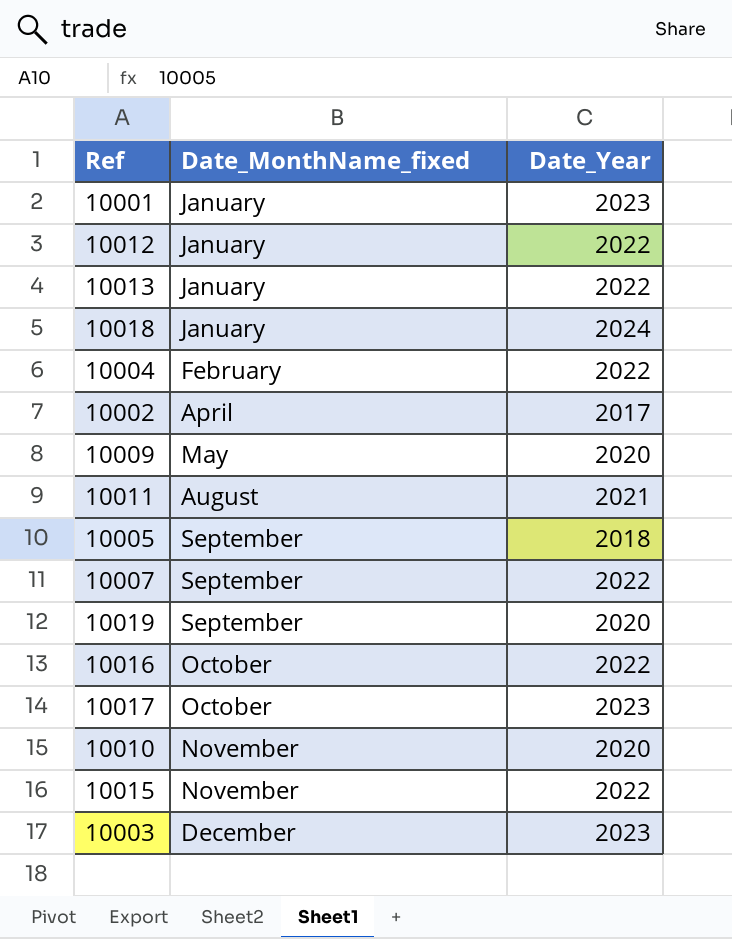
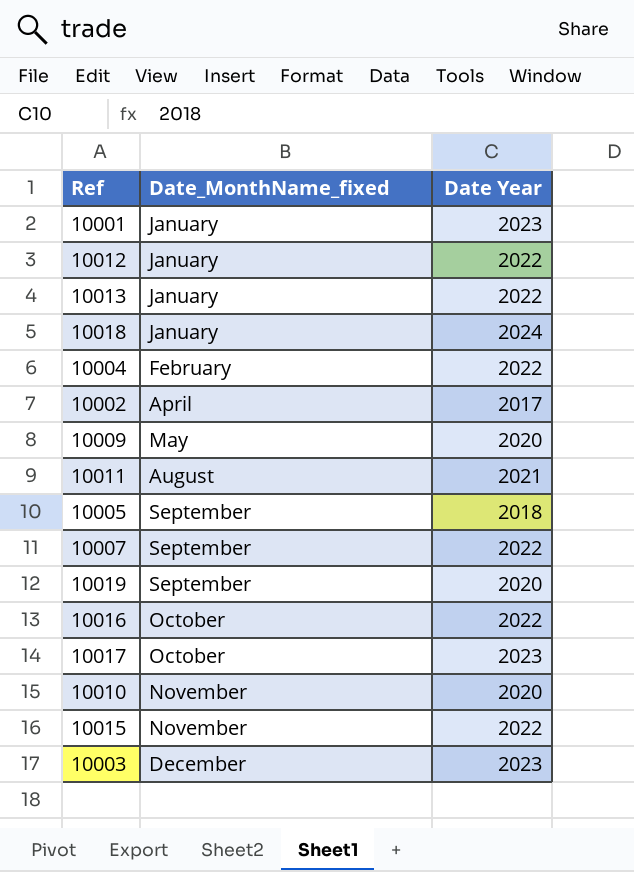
column name: Date_Year -> Date Year

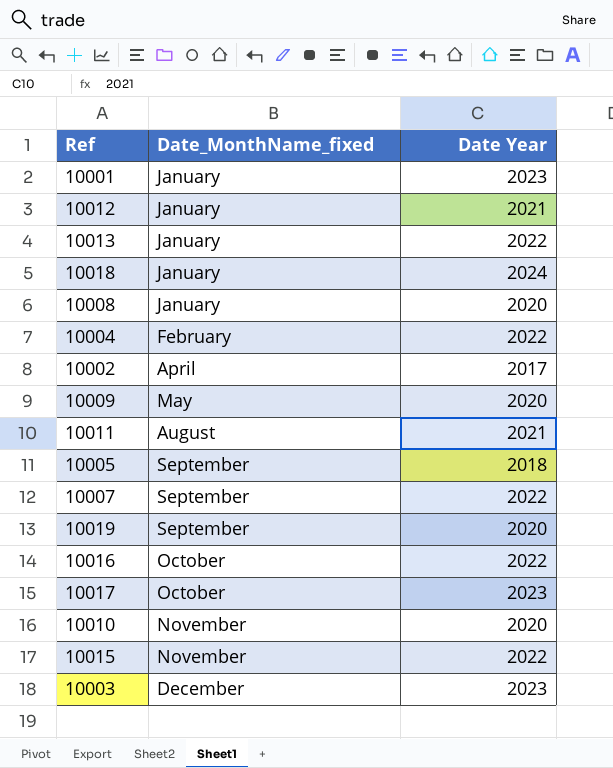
10012 | Date Year: 2022 -> 2021
row 10008: none -> January | 2020

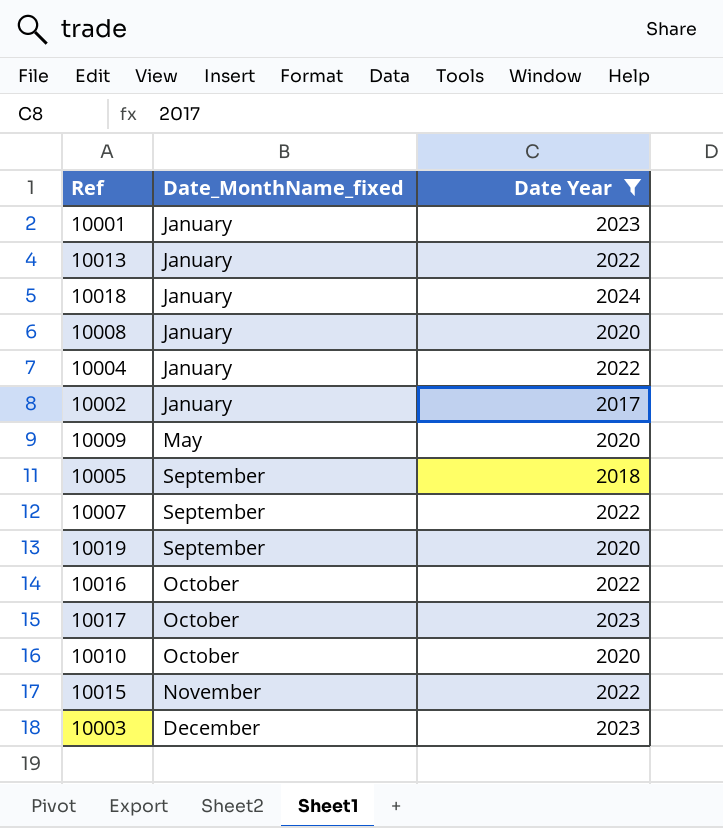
filter: none -> Date Year != 2021
10004 | Date_MonthName_fixed: February -> January
10002 | Date_MonthName_fixed: April -> January
10010 | Date_MonthName_fixed: November -> October

